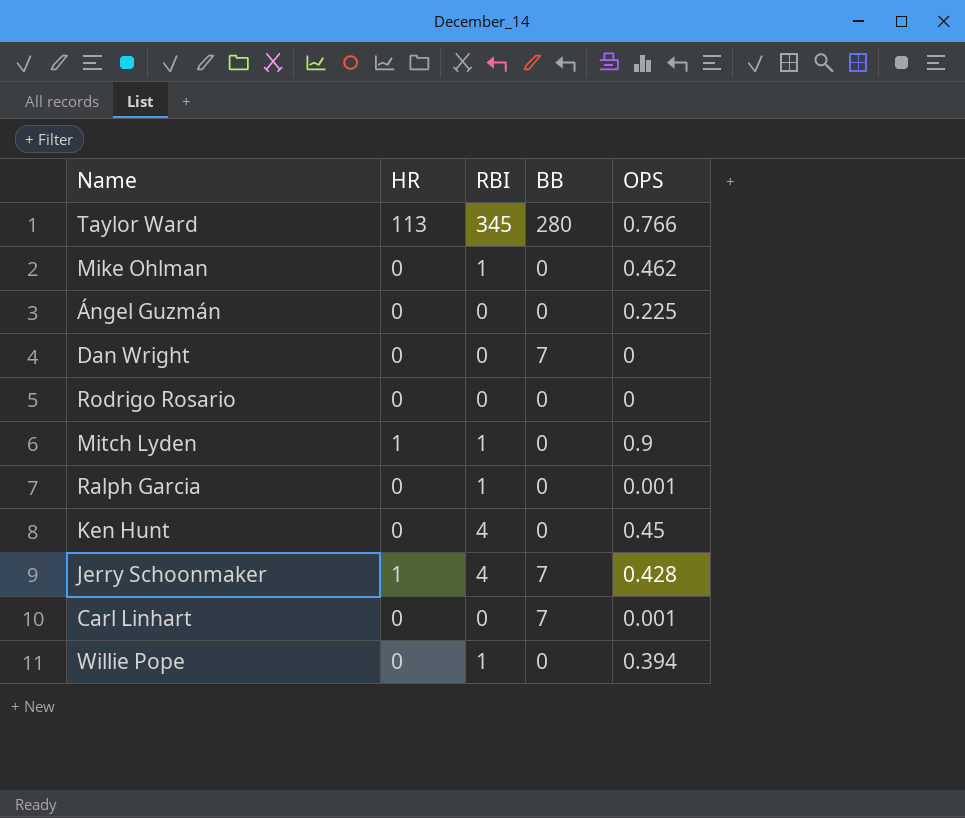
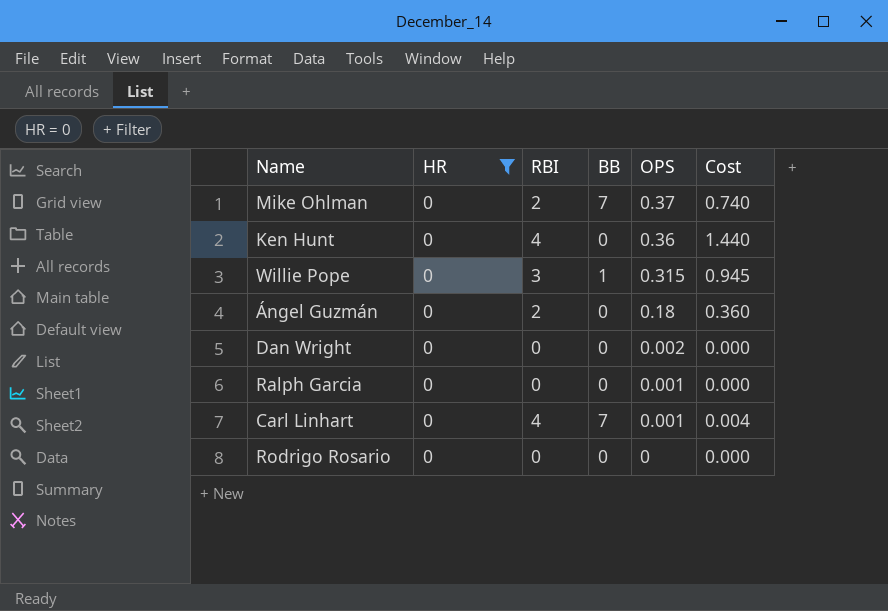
filter: none -> HR = 0
row order: none -> OPS descending
column Cost | formula: none -> [RBI] * [OPS]
Mike Ohlman | RBI: 1 -> 2
Mike Ohlman | BB: 0 -> 7
Mike Ohlman | OPS: 0.462 -> 0.37
Ken Hunt | OPS: 0.45 -> 0.36
Willie Pope | RBI: 1 -> 3
Willie Pope | BB: 0 -> 1
Willie Pope | OPS: 0.394 -> 0.315
Ángel Guzmán | RBI: 0 -> 2
Ángel Guzmán | OPS: 0.225 -> 0.18
Dan Wright | BB: 7 -> 0
Dan Wright | OPS: 0 -> 0.002
Ralph Garcia | RBI: 1 -> 0
Carl Linhart | RBI: 0 -> 4

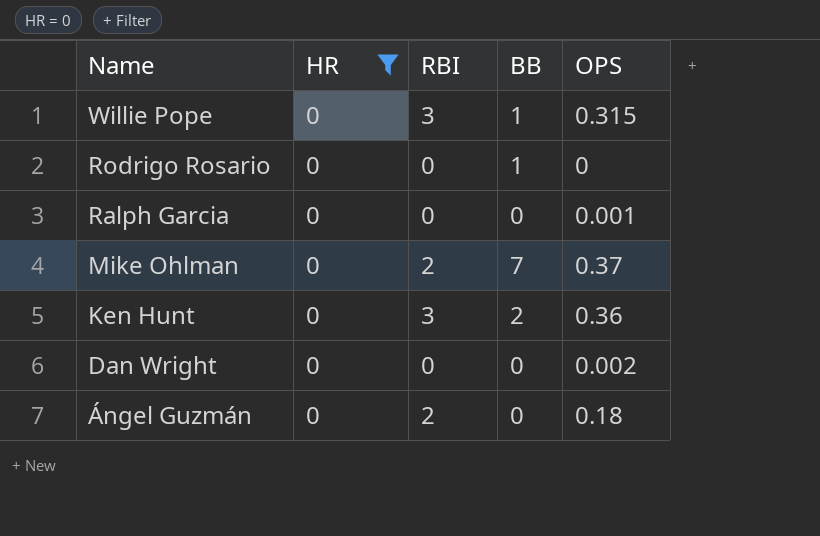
row order: OPS descending -> Name descending
column Cost | formula: [RBI] * [OPS] -> none
row Carl Linhart: 0 | 4 | 7 | 0.001 | 0.004 -> none
Rodrigo Rosario | BB: 0 -> 1
Ken Hunt | RBI: 4 -> 3
Ken Hunt | BB: 0 -> 2

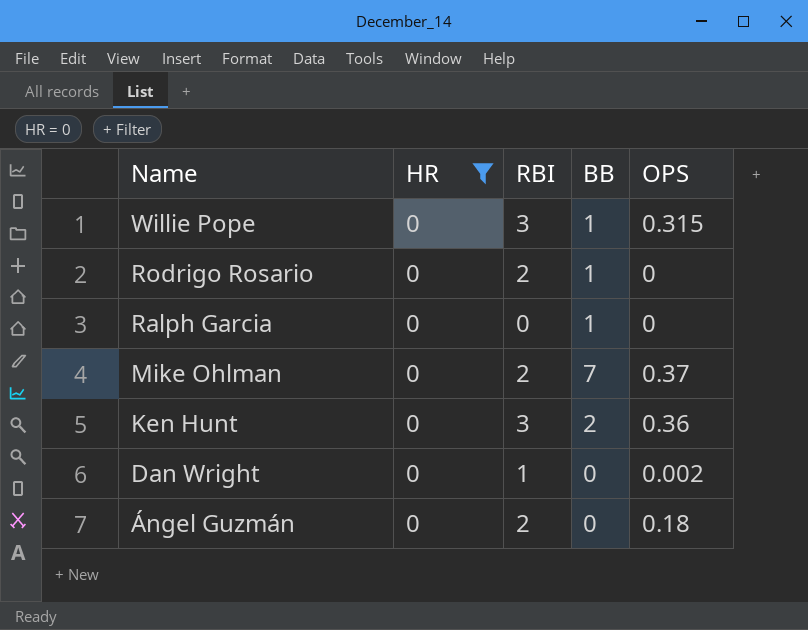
Rodrigo Rosario | RBI: 0 -> 2
Ralph Garcia | BB: 0 -> 1
Ralph Garcia | OPS: 0.001 -> 0
Dan Wright | RBI: 0 -> 1

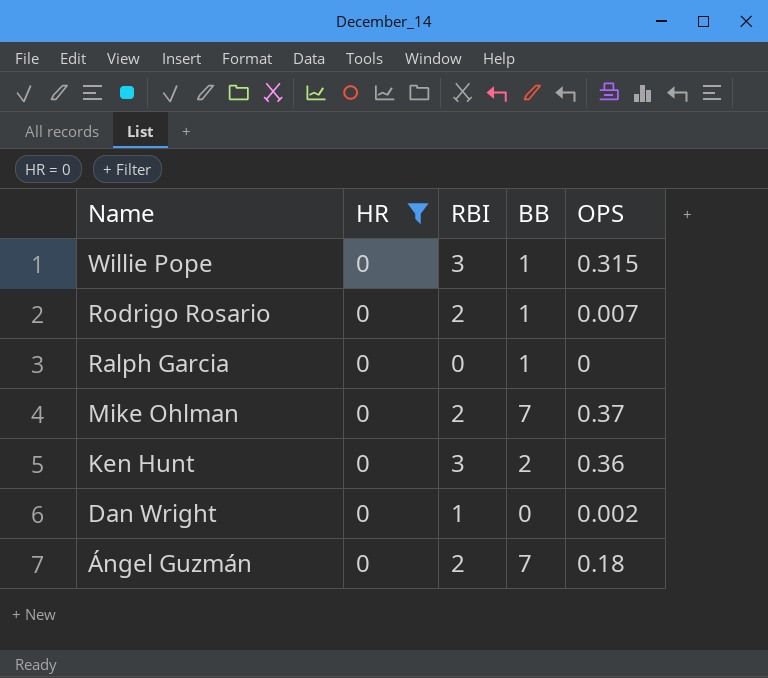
Rodrigo Rosario | OPS: 0 -> 0.007
Ángel Guzmán | BB: 0 -> 7

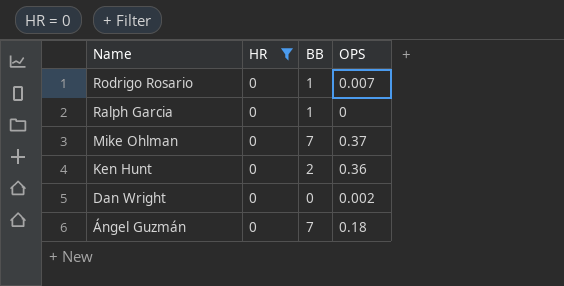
column RBI | position: 3 -> none
row Willie Pope: 0 | 3 | 1 | 0.315 -> none

